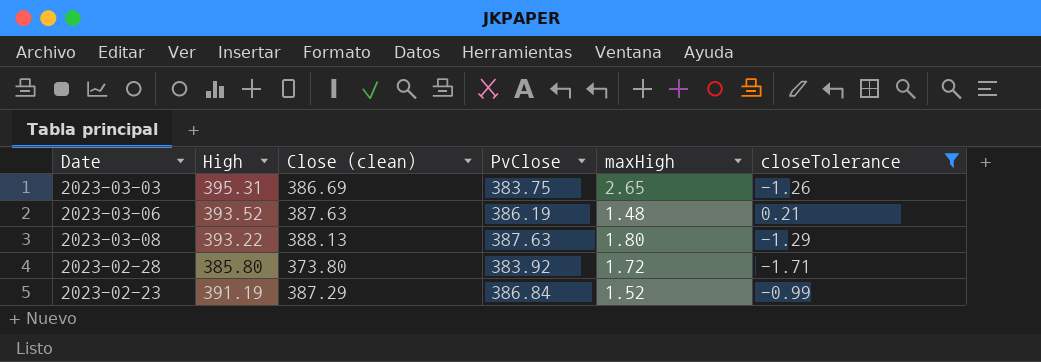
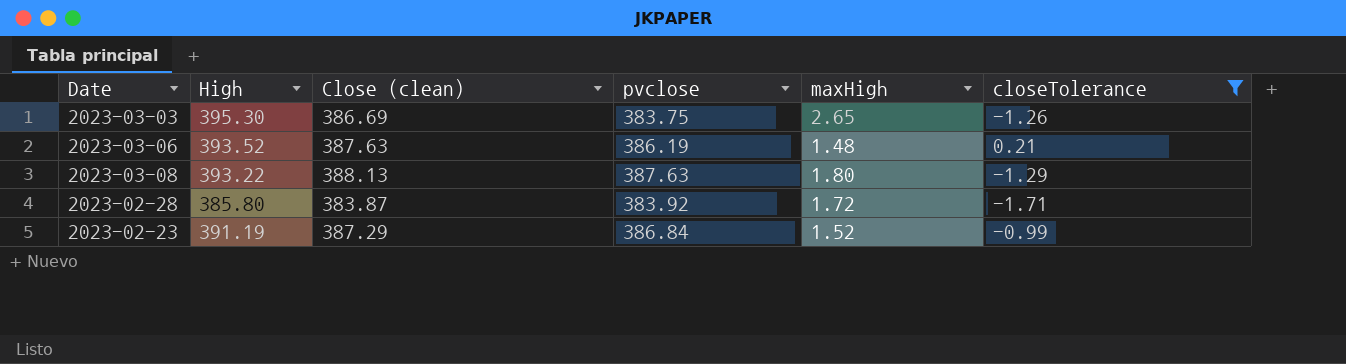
column name: PvClose -> pvclose
2023-03-03 | High: 395.31 -> 395.30
2023-02-28 | Close (clean): 373.80 -> 383.87

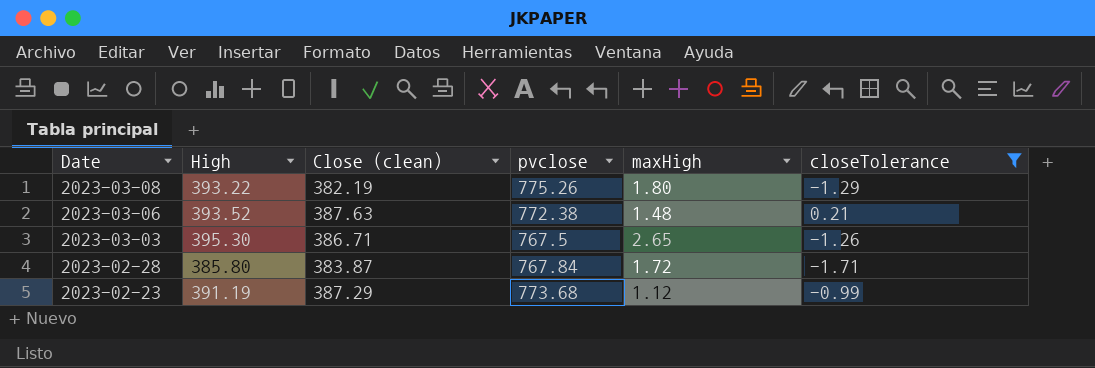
row order: none -> Date descending
2023-03-08 | Close (clean): 388.13 -> 382.19
2023-03-08 | pvclose: 387.63 -> 775.26
2023-03-06 | pvclose: 386.19 -> 772.38
2023-03-03 | Close (clean): 386.69 -> 386.71
2023-03-03 | pvclose: 383.75 -> 767.5
2023-02-28 | pvclose: 383.92 -> 767.84
2023-02-23 | pvclose: 386.84 -> 773.68
2023-02-23 | maxHigh: 1.52 -> 1.12

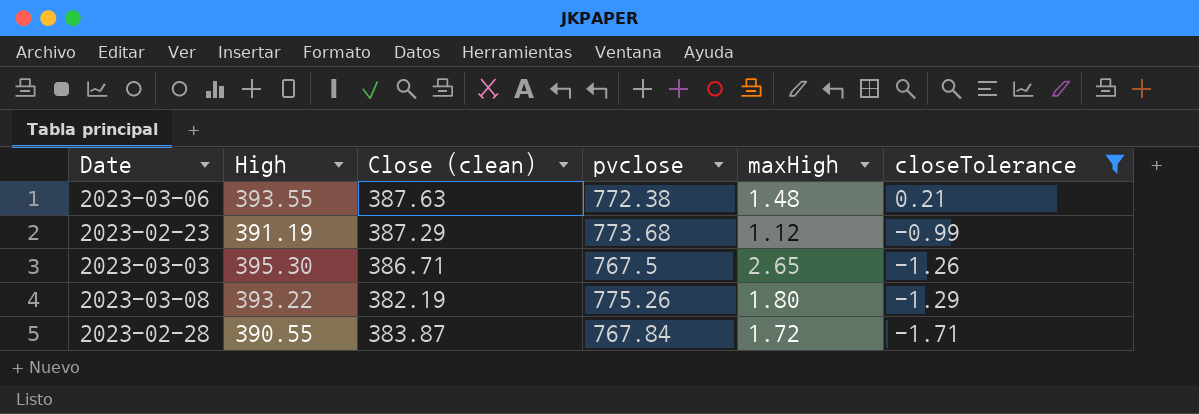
row order: Date descending -> closeTolerance descending
2023-03-06 | High: 393.52 -> 393.55
2023-02-28 | High: 385.80 -> 390.55

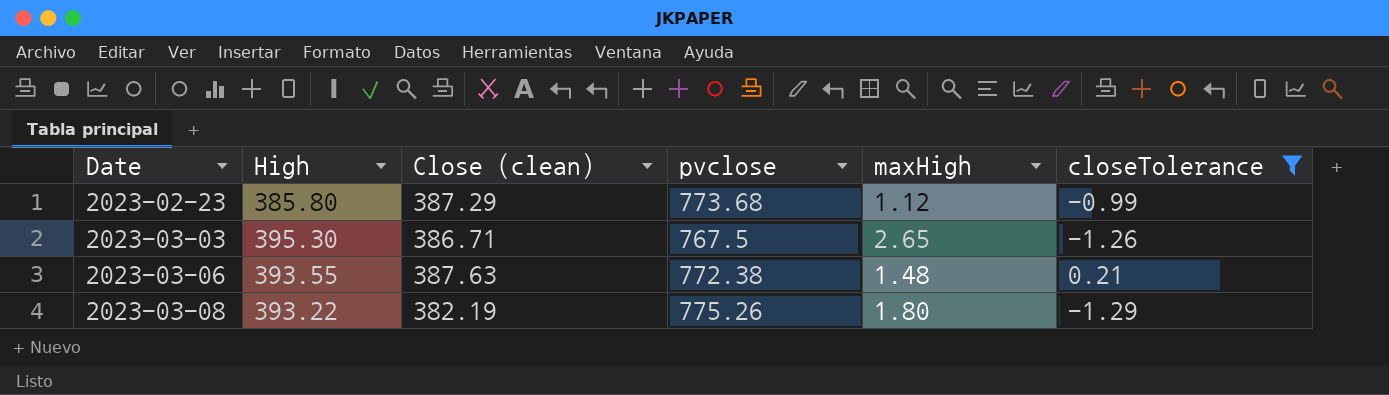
row order: closeTolerance descending -> Date ascending
row 2023-02-28: 390.55 | 383.87 | 767.84 | 1.72 | -1.71 -> none
2023-02-23 | High: 391.19 -> 385.80

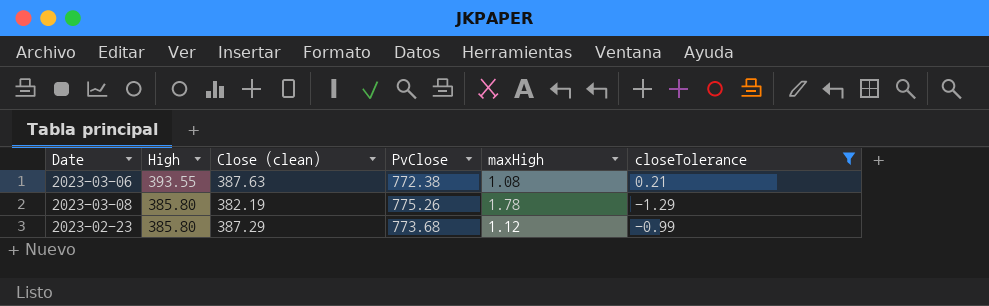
row order: Date ascending -> High descending
column name: pvclose -> PvClose
row 2023-03-03: 395.30 | 386.71 | 767.5 | 2.65 | -1.26 -> none
2023-03-06 | maxHigh: 1.48 -> 1.08
2023-03-08 | High: 393.22 -> 385.80
2023-03-08 | maxHigh: 1.80 -> 1.78

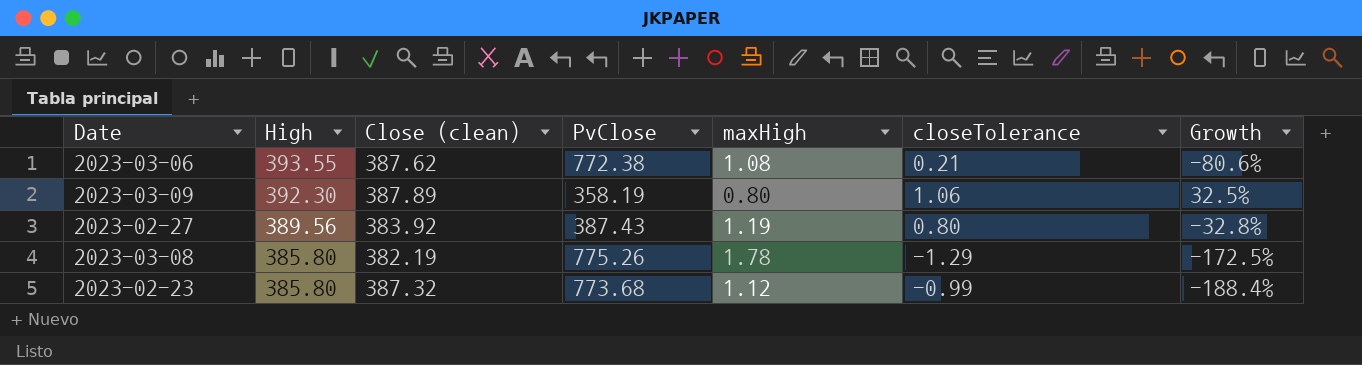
filter: closeTolerance <= 0.21 -> none
column Growth | formula: none -> ([closeTolerance] - [maxHigh]) / [maxHigh]
2023-03-06 | Close (clean): 387.63 -> 387.62
2023-02-23 | Close (clean): 387.29 -> 387.32

